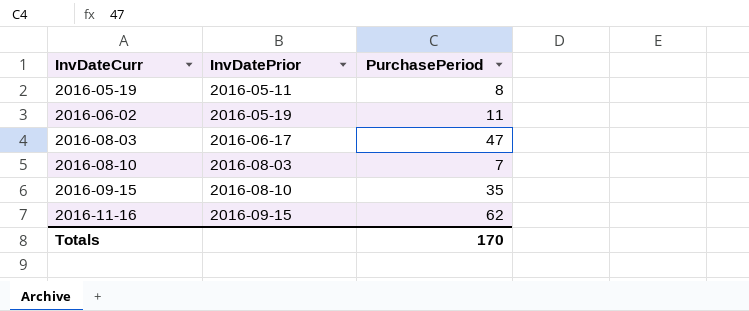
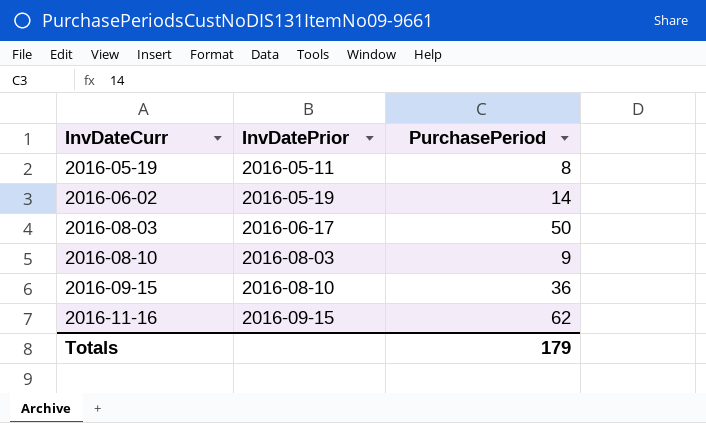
2016-06-02 | PurchasePeriod: 11 -> 14
2016-08-03 | PurchasePeriod: 47 -> 50
2016-08-10 | PurchasePeriod: 7 -> 9
2016-09-15 | PurchasePeriod: 35 -> 36
Totals | PurchasePeriod: 170 -> 179

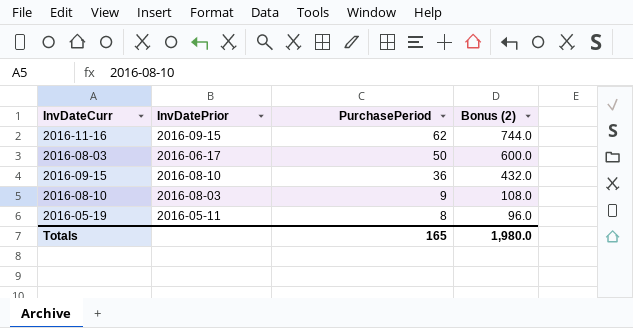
row order: InvDateCurr ascending -> PurchasePeriod descending
column Bonus (2) | formula: none -> [PurchasePeriod] * 12
row 2016-06-02: 2016-05-19 | 14 -> none
Totals | PurchasePeriod: 179 -> 165

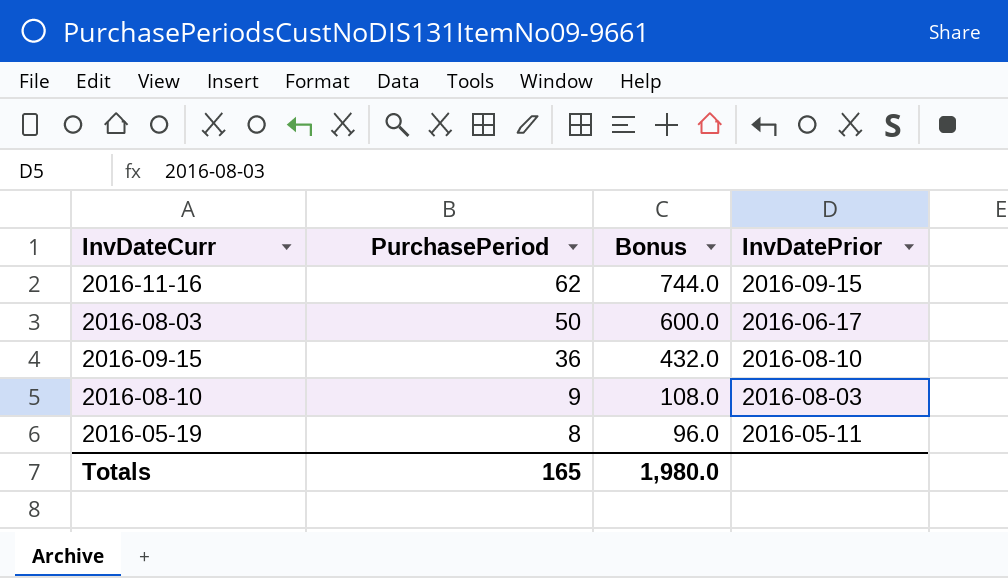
column name: Bonus (2) -> Bonus
column InvDatePrior | position: 2 -> 4

